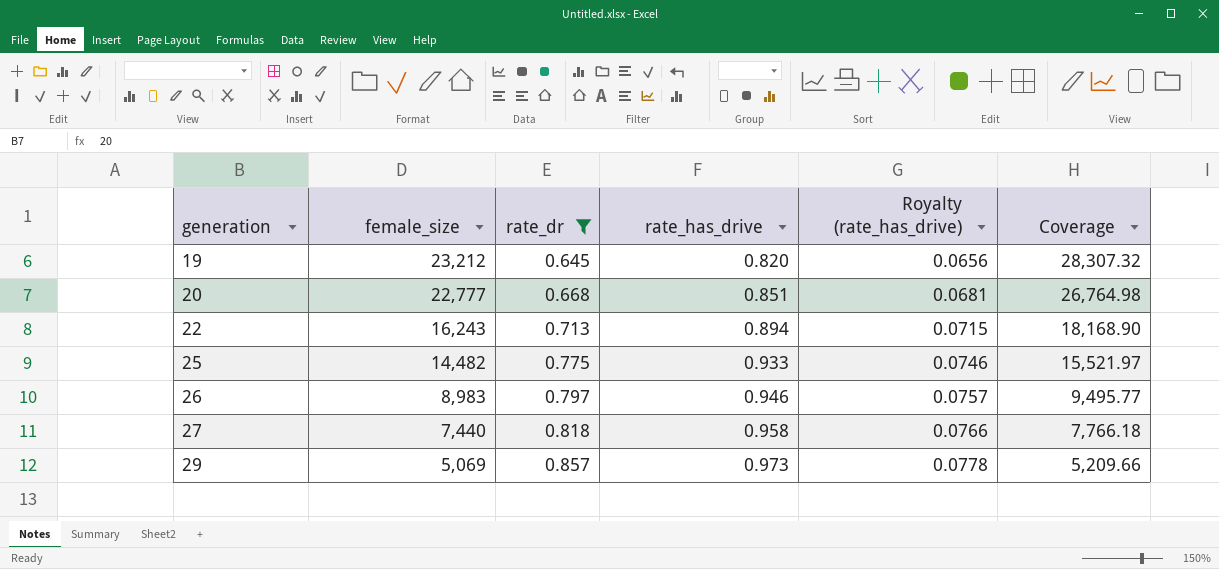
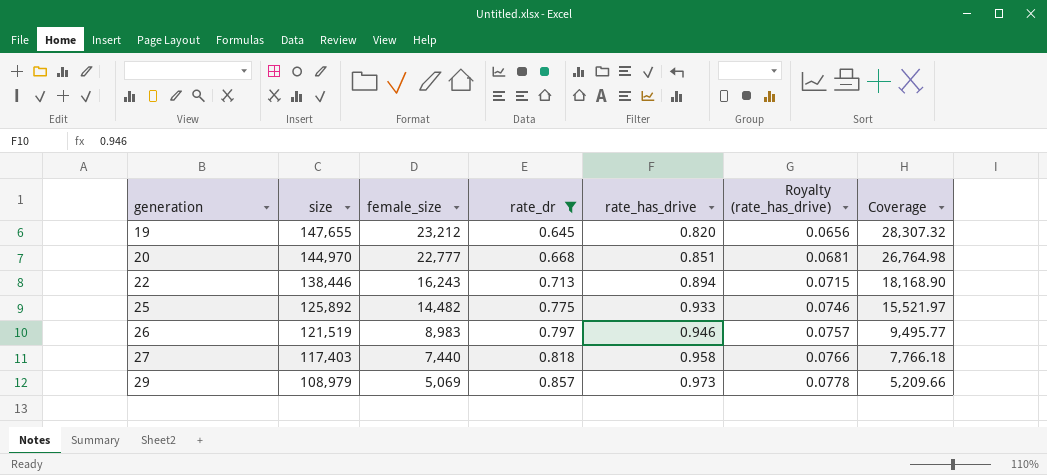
column size | position: none -> 2

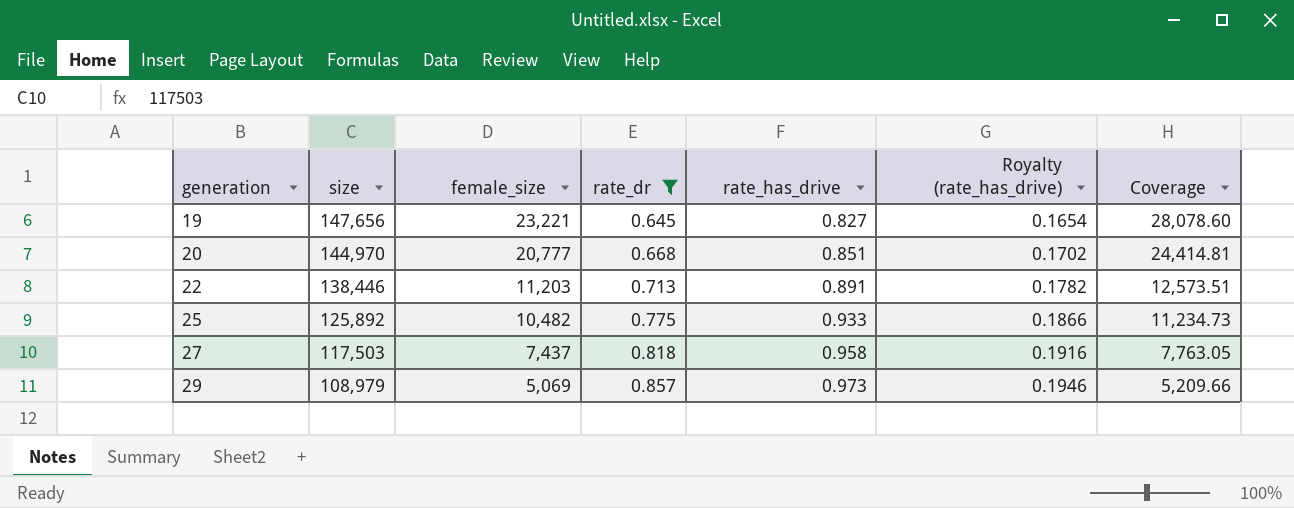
column Royalty (rate_has_drive) | formula: [rate_has_drive] * 0.08 -> [rate_has_drive] * 0.2
row 26: 121,519 | 8,983 | 0.797 | 0.946 | 0.0757 | 9,495.77 -> none
19 | size: 147,655 -> 147,656
19 | female_size: 23,212 -> 23,221
19 | rate_has_drive: 0.820 -> 0.827
19 | Coverage: 28,307.32 -> 28,078.60
20 | female_size: 22,777 -> 20,777
20 | Coverage: 26,764.98 -> 24,414.81
22 | female_size: 16,243 -> 11,203
22 | rate_has_drive: 0.894 -> 0.891
22 | Coverage: 18,168.90 -> 12,573.51
25 | female_size: 14,482 -> 10,482
25 | Coverage: 15,521.97 -> 11,234.73
27 | size: 117,403 -> 117,503
27 | female_size: 7,440 -> 7,437
27 | Coverage: 7,766.18 -> 7,763.05

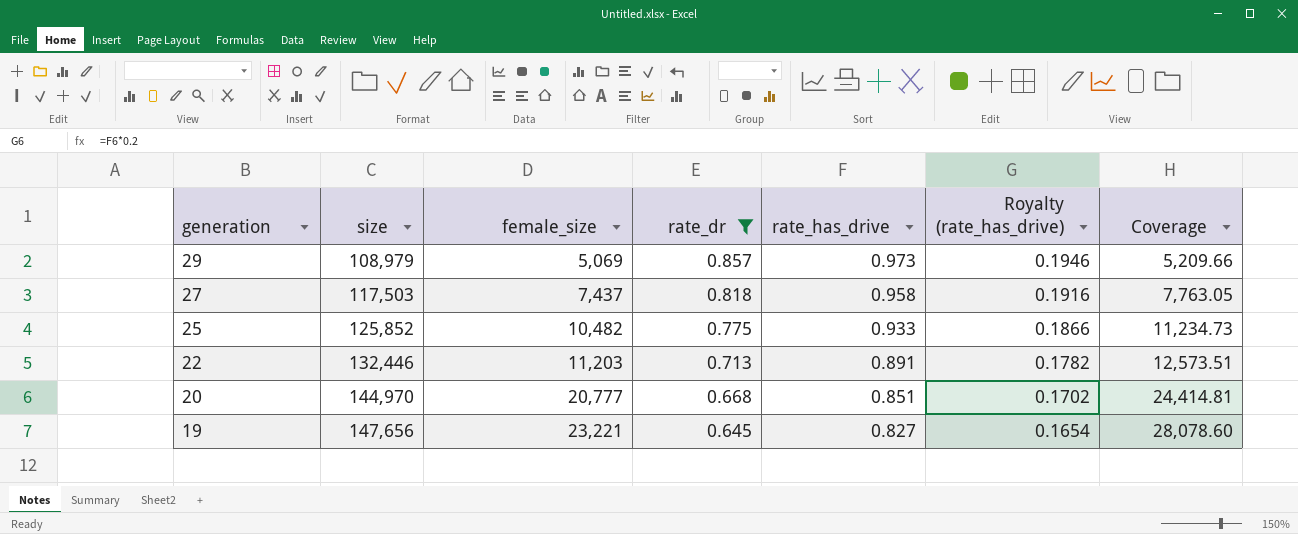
row order: generation ascending -> generation descending
25 | size: 125,892 -> 125,852
22 | size: 138,446 -> 132,446

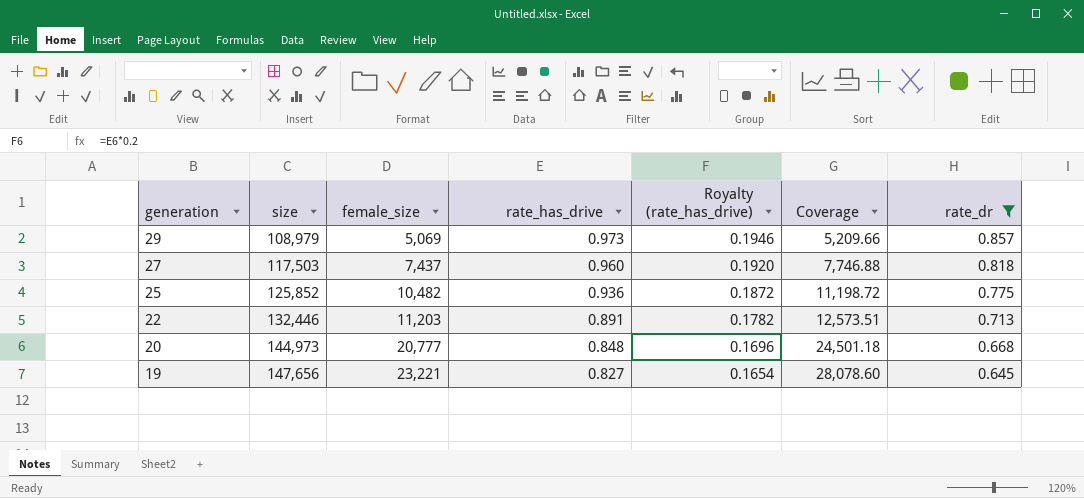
column rate_dr | position: 4 -> 7
27 | rate_has_drive: 0.958 -> 0.960
27 | Royalty (rate_has_drive): 0.1916 -> 0.1920
27 | Coverage: 7,763.05 -> 7,746.88
25 | rate_has_drive: 0.933 -> 0.936
25 | Royalty (rate_has_drive): 0.1866 -> 0.1872
25 | Coverage: 11,234.73 -> 11,198.72
20 | size: 144,970 -> 144,973
20 | rate_has_drive: 0.851 -> 0.848
20 | Royalty (rate_has_drive): 0.1702 -> 0.1696
20 | Coverage: 24,414.81 -> 24,501.18

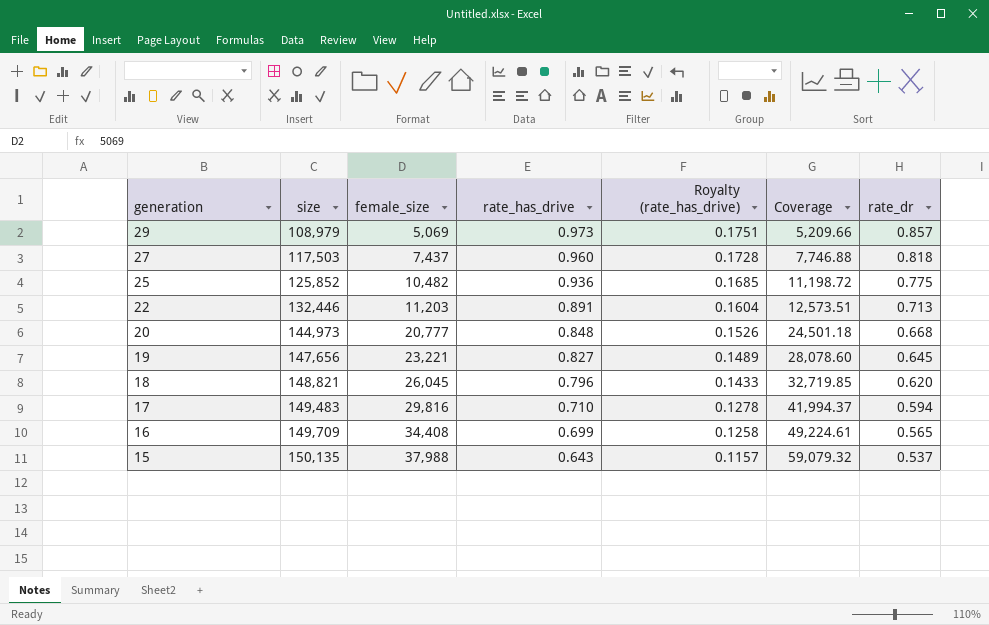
filter: rate_dr >= 0.645 -> none
column Royalty (rate_has_drive) | formula: [rate_has_drive] * 0.2 -> [rate_has_drive] * 0.18

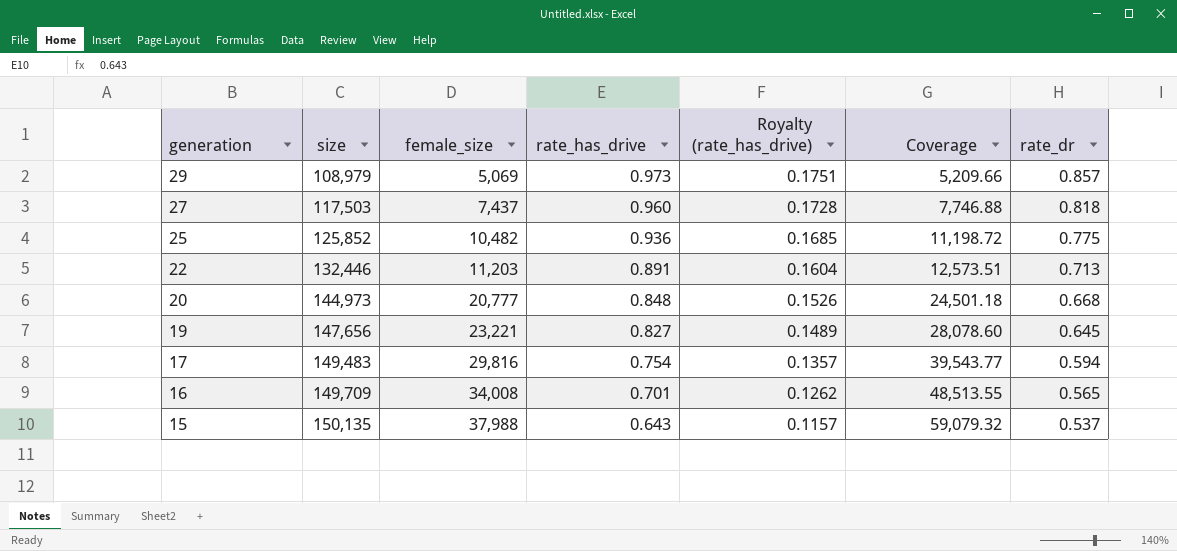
row 18: 148,821 | 26,045 | 0.796 | 0.1433 | 32,719.85 | 0.620 -> none
17 | rate_has_drive: 0.710 -> 0.754
17 | Royalty (rate_has_drive): 0.1278 -> 0.1357
17 | Coverage: 41,994.37 -> 39,543.77
16 | female_size: 34,408 -> 34,008
16 | rate_has_drive: 0.699 -> 0.701
16 | Royalty (rate_has_drive): 0.1258 -> 0.1262
16 | Coverage: 49,224.61 -> 48,513.55

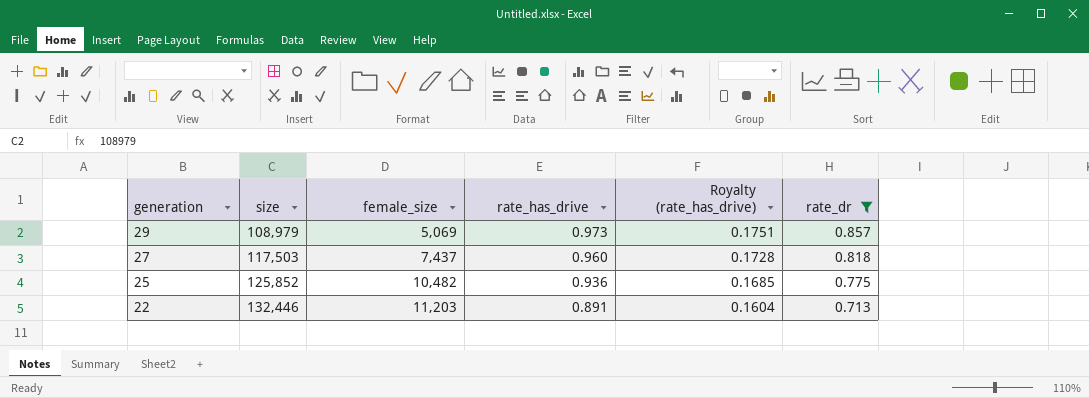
filter: none -> rate_dr >= 0.713
column Coverage | formula: [female_size] / [rate_has_drive] -> none

